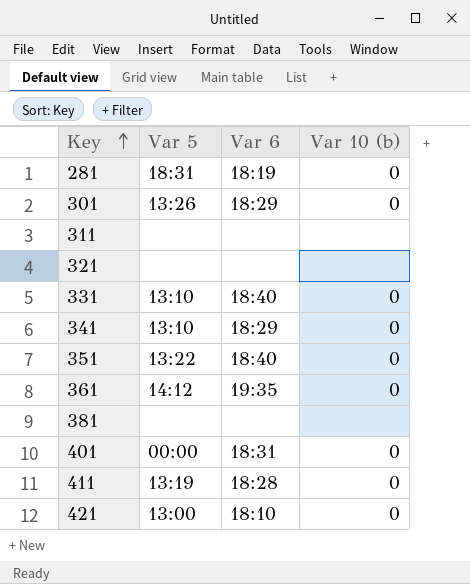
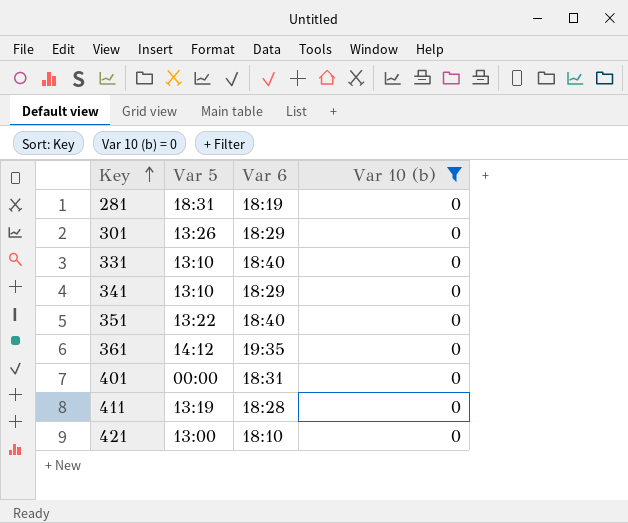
filter: none -> Var 10 (b) = 0

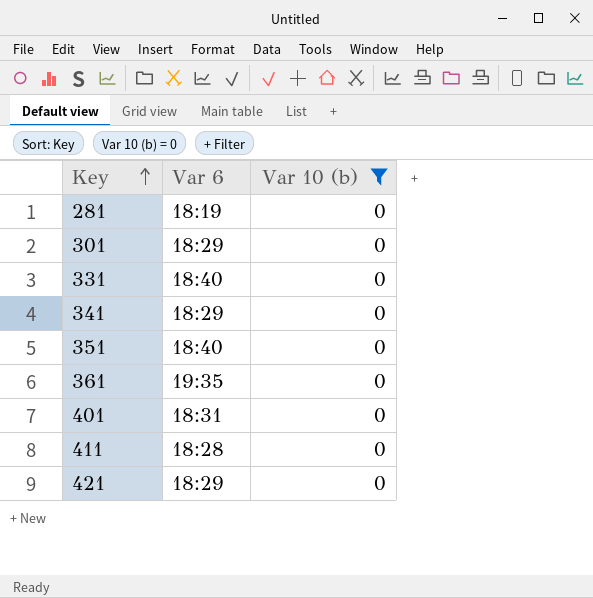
column Var 5 | position: 2 -> none
421 | Var 6: 18:10 -> 18:29

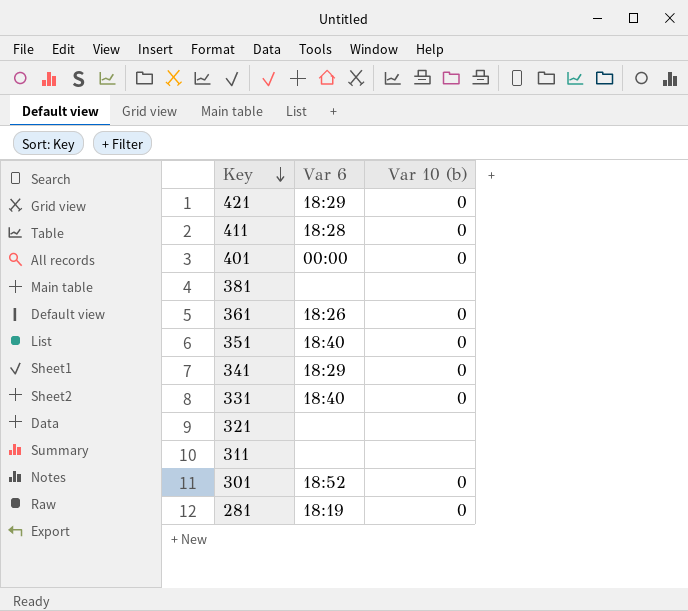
filter: Var 10 (b) = 0 -> none
row order: Key ascending -> Key descending
401 | Var 6: 18:31 -> 00:00
361 | Var 6: 19:35 -> 18:26
301 | Var 6: 18:29 -> 18:52

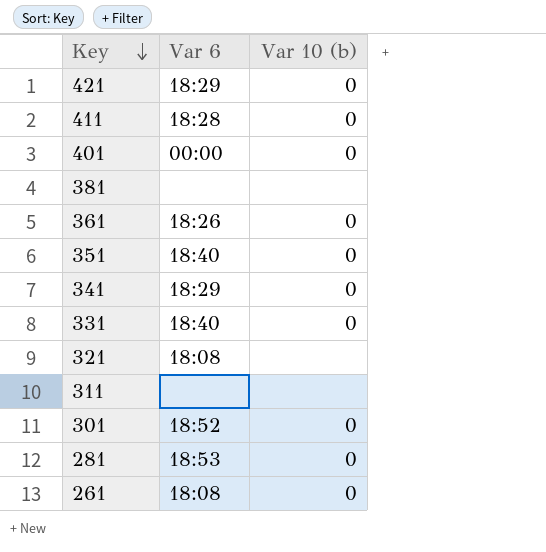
321 | Var 6: none -> 18:08
281 | Var 6: 18:19 -> 18:53
row 261: none -> 18:08 | 0

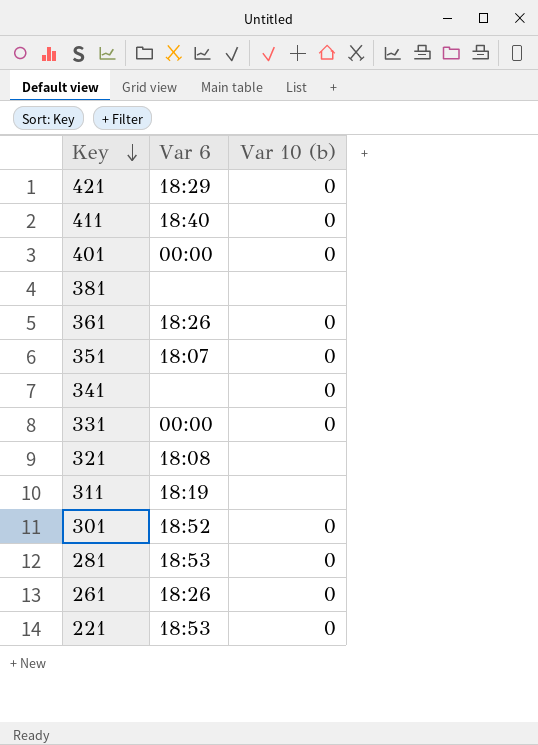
411 | Var 6: 18:28 -> 18:40
351 | Var 6: 18:40 -> 18:07
341 | Var 6: 18:29 -> none
331 | Var 6: 18:40 -> 00:00
311 | Var 6: none -> 18:19
261 | Var 6: 18:08 -> 18:26
row 221: none -> 18:53 | 0

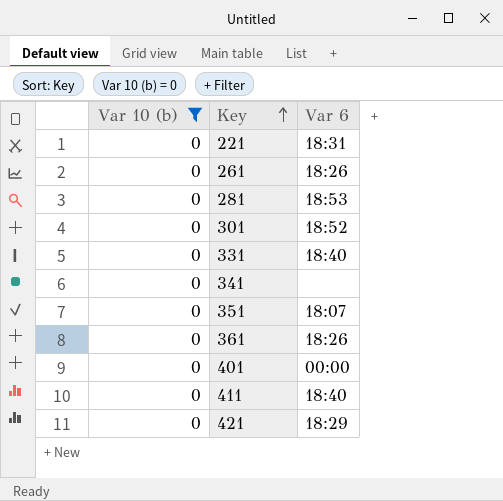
filter: none -> Var 10 (b) = 0
row order: Key descending -> Key ascending
column Var 10 (b) | position: 3 -> 1
221 | Var 6: 18:53 -> 18:31
331 | Var 6: 00:00 -> 18:40

